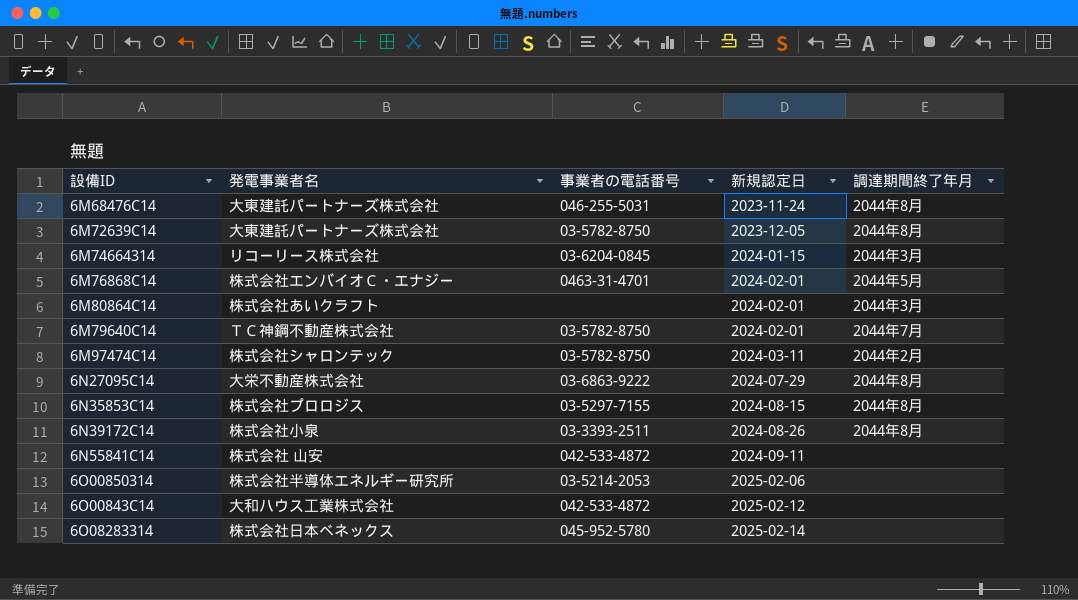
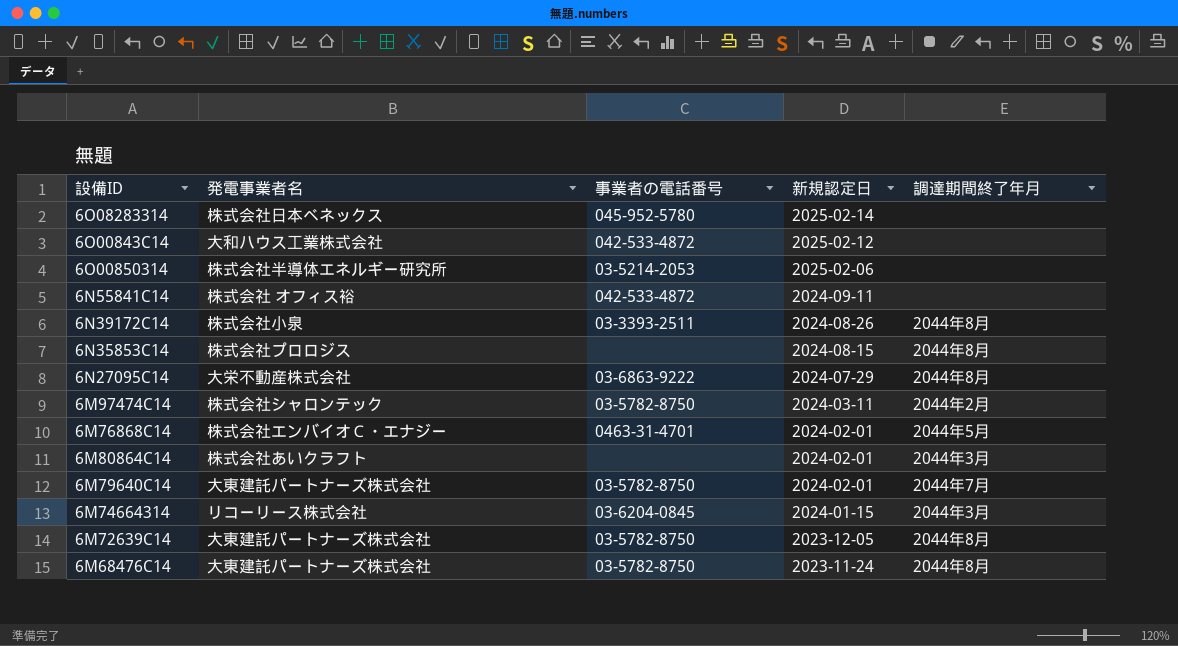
row order: 新規認定日 ascending -> 新規認定日 descending
6N55841C14 | 発電事業者名: 株式会社 山安 -> 株式会社 オフィス裕
6N35853C14 | 事業者の電話番号: 03-5297-7155 -> none
6M79640C14 | 発電事業者名: ＴＣ神鋼不動産株式会社 -> 大東建託パートナーズ株式会社
6M68476C14 | 事業者の電話番号: 046-255-5031 -> 03-5782-8750

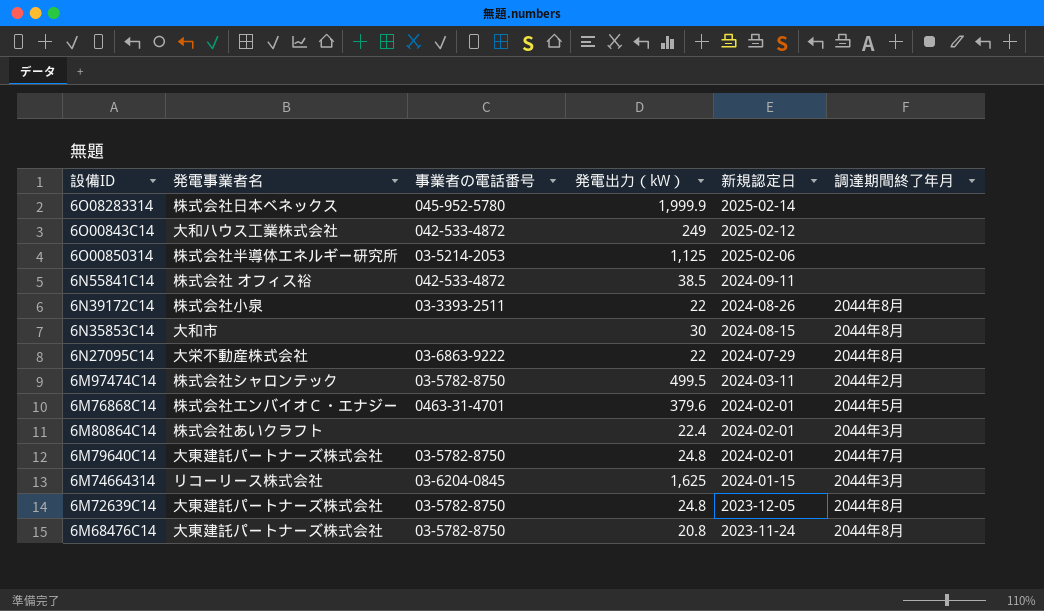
column 発電出力（kW） | position: none -> 4
6N35853C14 | 発電事業者名: 株式会社プロロジス -> 大和市

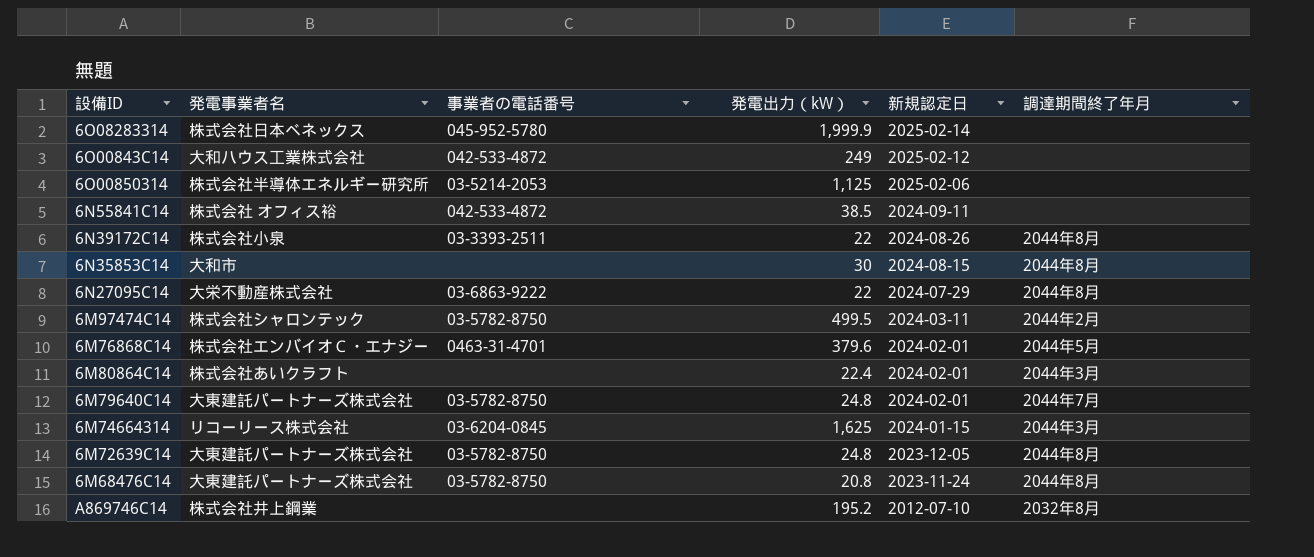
row A869746C14: none -> 株式会社井上鋼業 | none | 195.2 | 2012-07-10 | 2032年8月

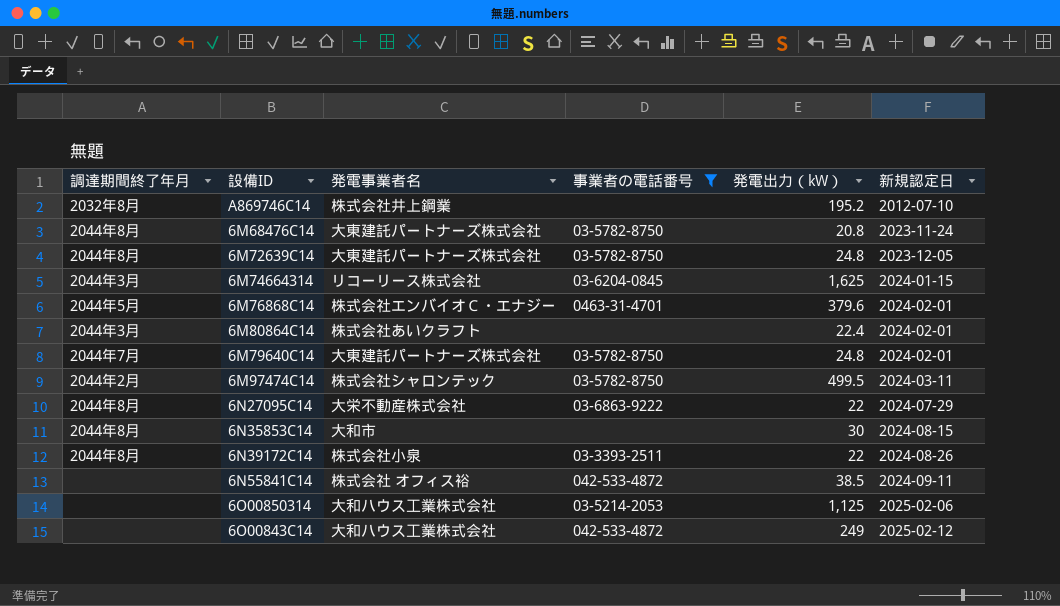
filter: none -> 事業者の電話番号 != 045-952-5780
row order: 新規認定日 descending -> 新規認定日 ascending
column 調達期間終了年月 | position: 6 -> 1
6O00850314 | 発電事業者名: 株式会社半導体エネルギー研究所 -> 大和ハウス工業株式会社

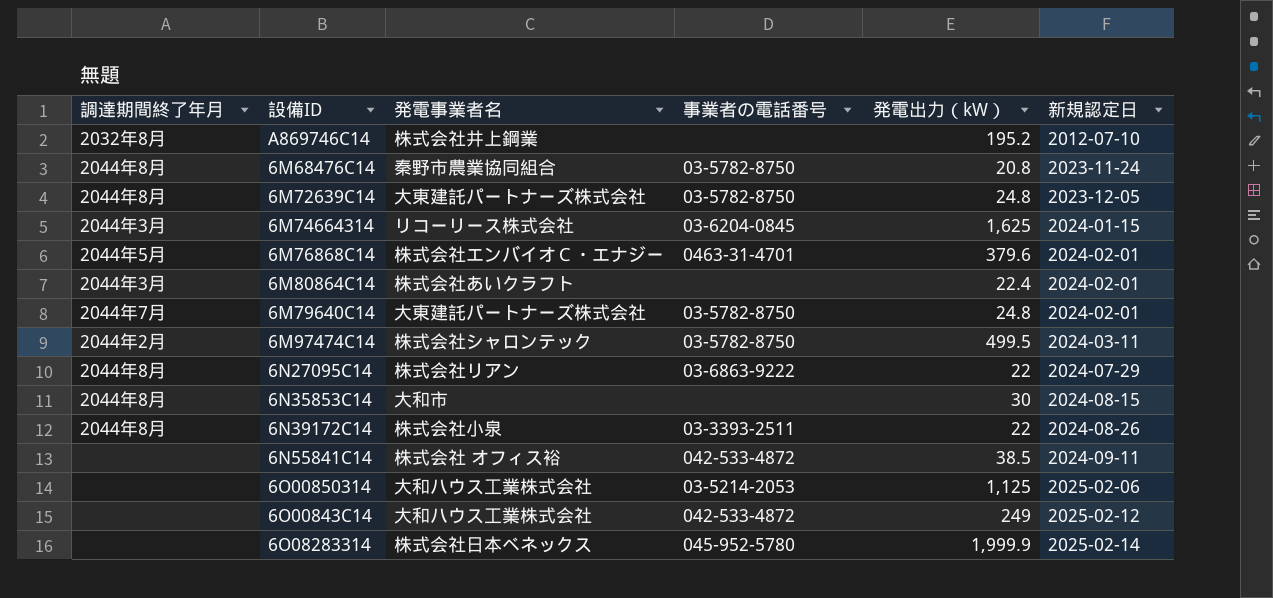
filter: 事業者の電話番号 != 045-952-5780 -> none
6M68476C14 | 発電事業者名: 大東建託パートナーズ株式会社 -> 秦野市農業協同組合
6N27095C14 | 発電事業者名: 大栄不動産株式会社 -> 株式会社リアン

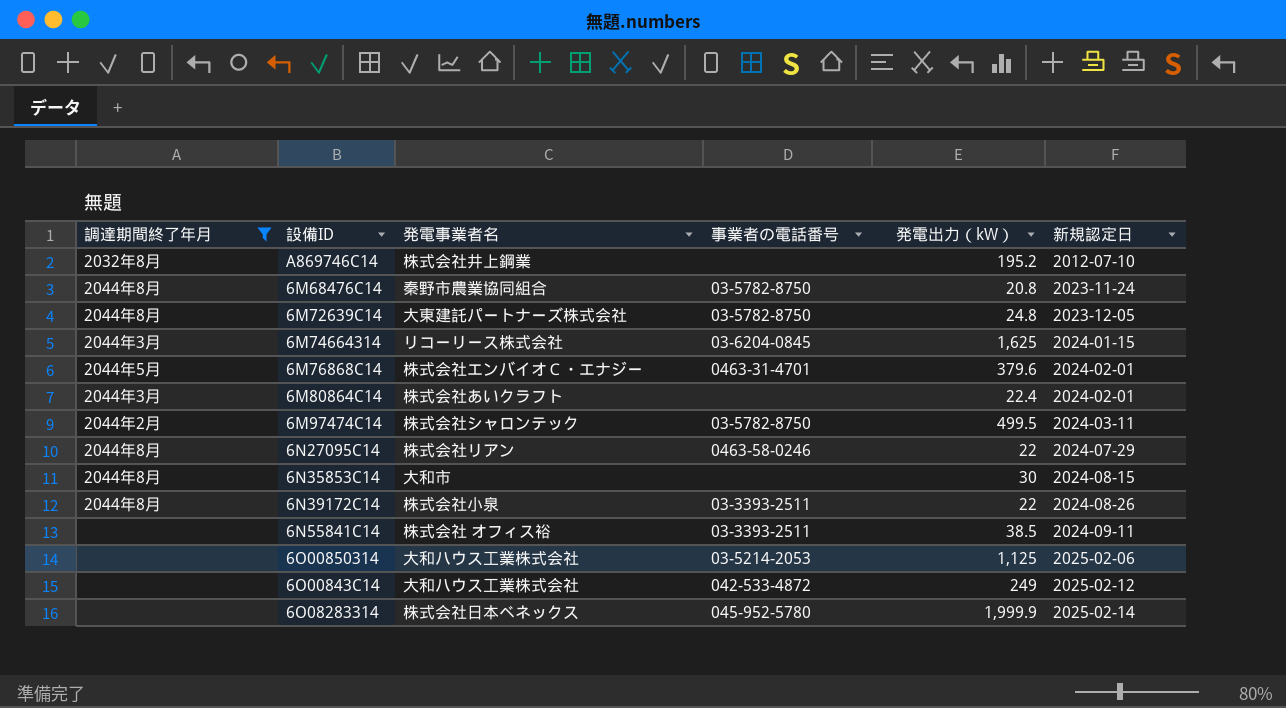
filter: none -> 調達期間終了年月 != 2044年7月
6N27095C14 | 事業者の電話番号: 03-6863-9222 -> 0463-58-0246
6N55841C14 | 事業者の電話番号: 042-533-4872 -> 03-3393-2511

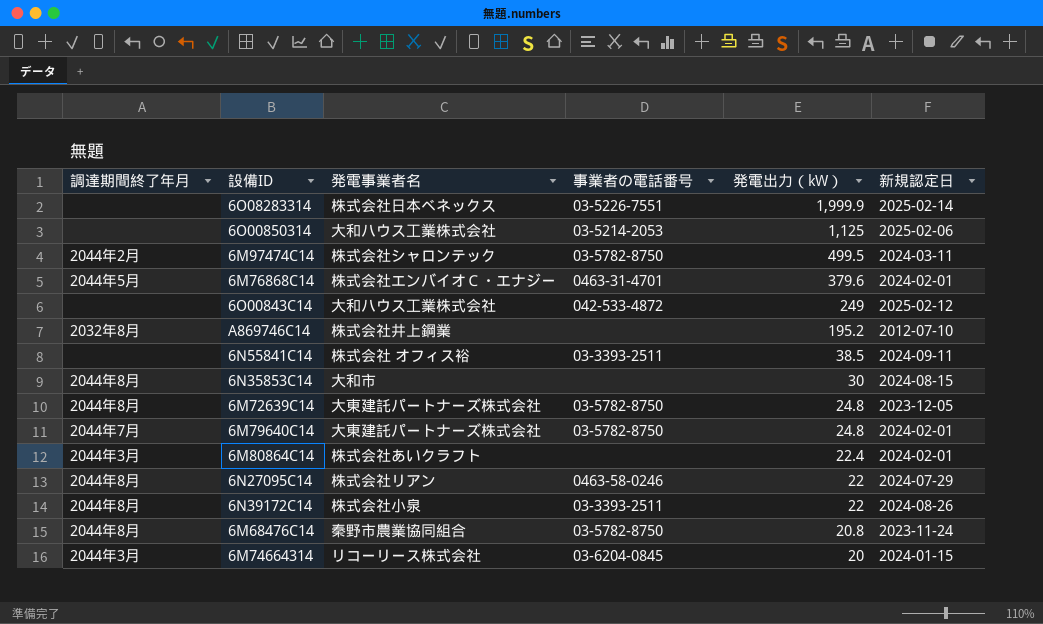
filter: 調達期間終了年月 != 2044年7月 -> none
row order: 新規認定日 ascending -> 発電出力（kW） descending
6O08283314 | 事業者の電話番号: 045-952-5780 -> 03-5226-7551
6M74664314 | 発電出力（kW）: 1,625 -> 20

